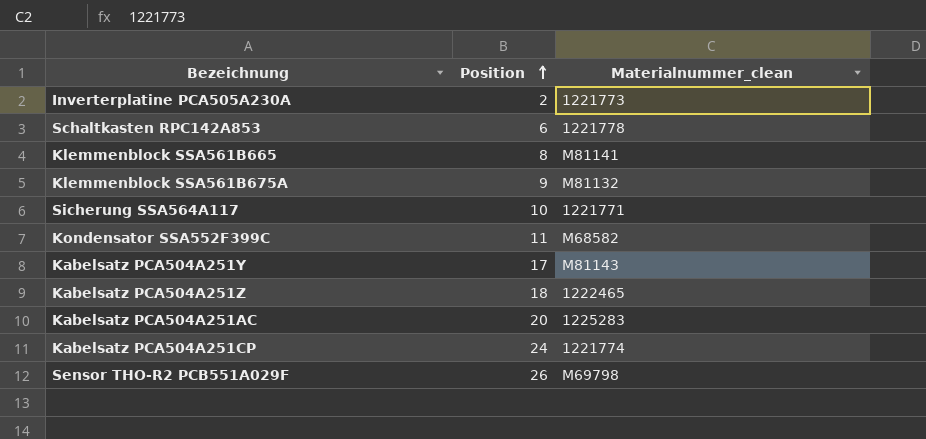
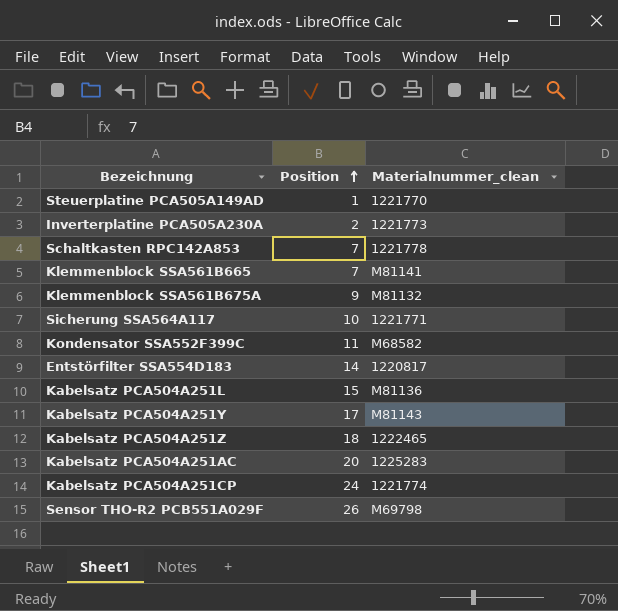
row Steuerplatine PCA505A149AD: none -> 1 | 1221770
Schaltkasten RPC142A853 | Position: 6 -> 7
Klemmenblock SSA561B665 | Position: 8 -> 7
row Entstörfilter SSA554D183: none -> 14 | 1220817
row Kabelsatz PCA504A251L: none -> 15 | M81136

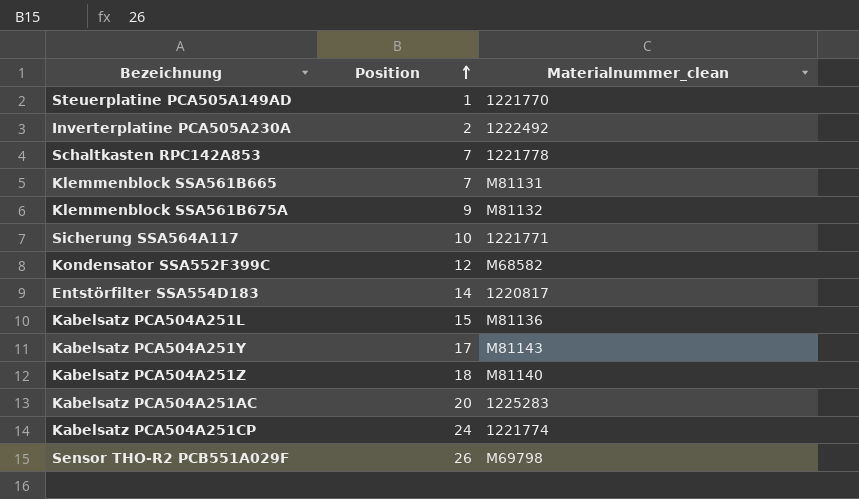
Inverterplatine PCA505A230A | Materialnummer_clean: 1221773 -> 1222492
Klemmenblock SSA561B665 | Materialnummer_clean: M81141 -> M81131
Kondensator SSA552F399C | Position: 11 -> 12
Kabelsatz PCA504A251Z | Materialnummer_clean: 1222465 -> M81140

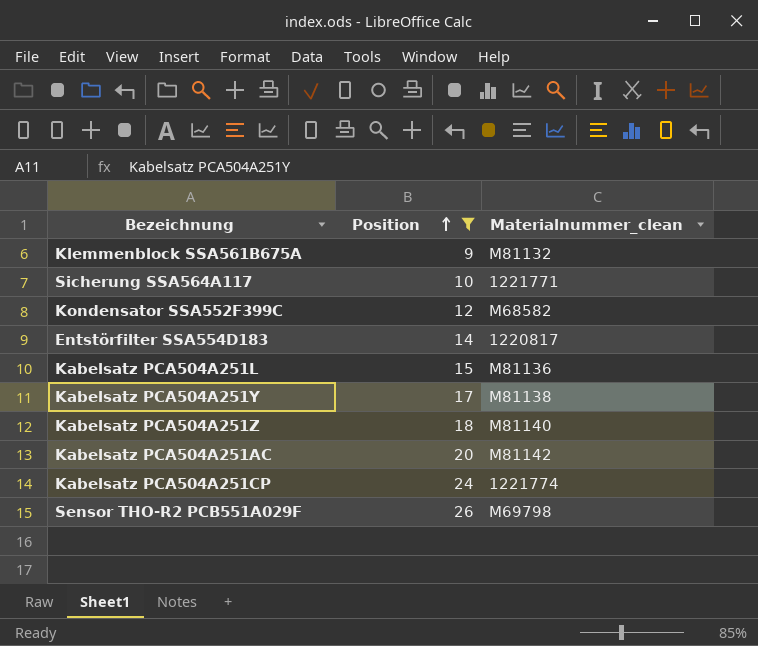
filter: none -> Position >= 9
Kabelsatz PCA504A251Y | Materialnummer_clean: M81143 -> M81138
Kabelsatz PCA504A251AC | Materialnummer_clean: 1225283 -> M81142

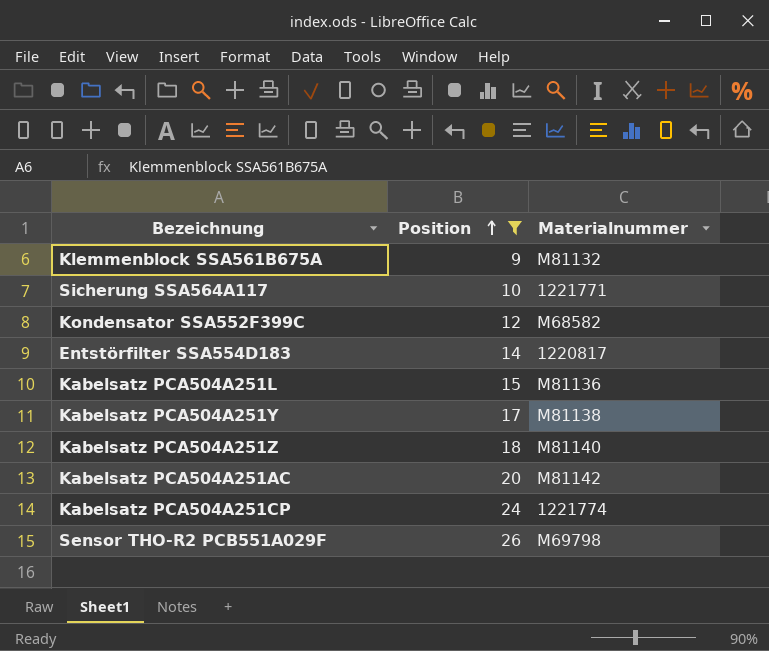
column name: Materialnummer_clean -> Materialnummer

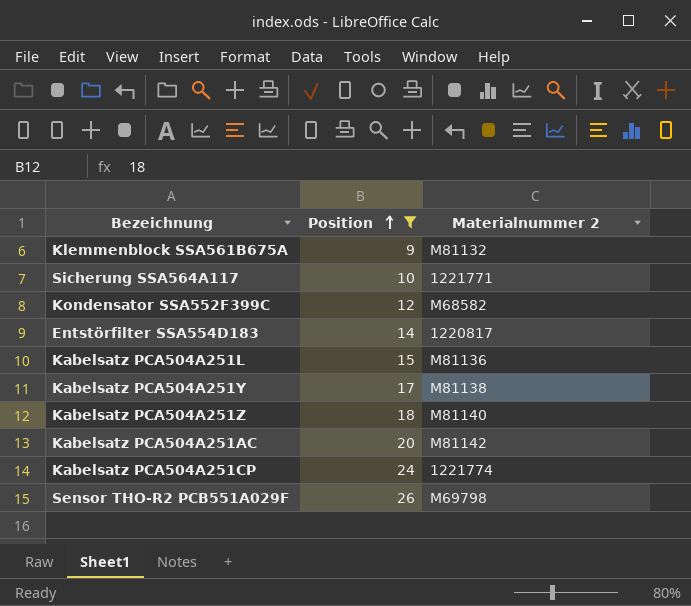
column name: Materialnummer -> Materialnummer 2

